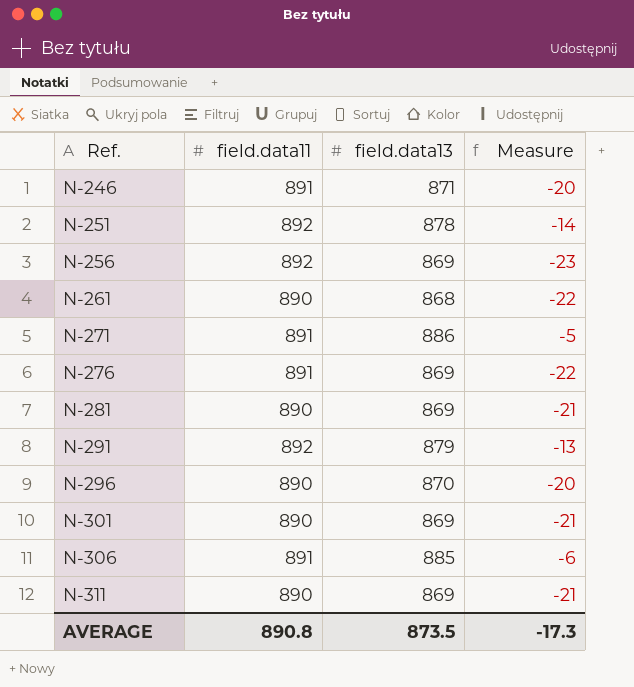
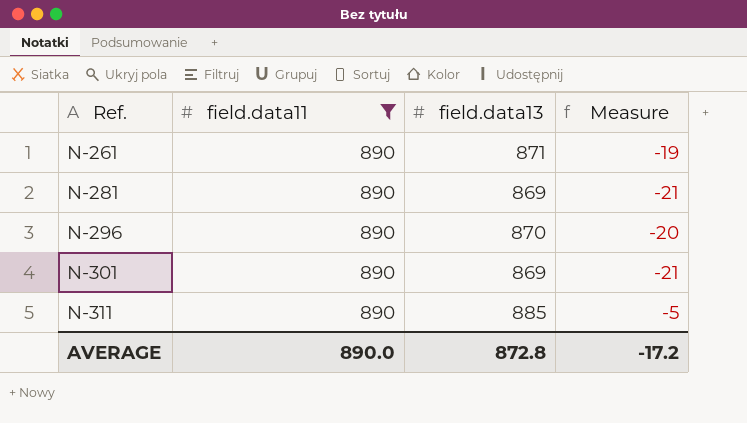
filter: none -> field.data11 = 890
N-261 | field.data13: 868 -> 871
N-261 | Measure: -22 -> -19
N-311 | field.data13: 869 -> 885
N-311 | Measure: -21 -> -5
AVERAGE | field.data11: 890.8 -> 890.0
AVERAGE | field.data13: 873.5 -> 872.8
AVERAGE | Measure: -17.3 -> -17.2

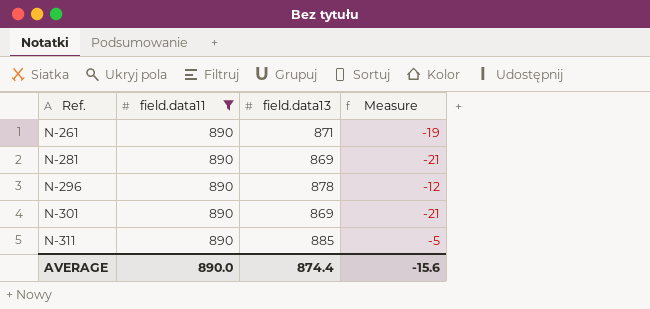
N-296 | field.data13: 870 -> 878
N-296 | Measure: -20 -> -12
AVERAGE | field.data13: 872.8 -> 874.4
AVERAGE | Measure: -17.2 -> -15.6

